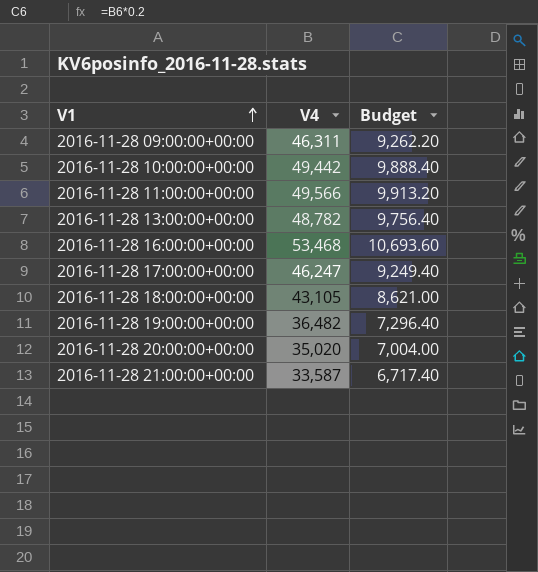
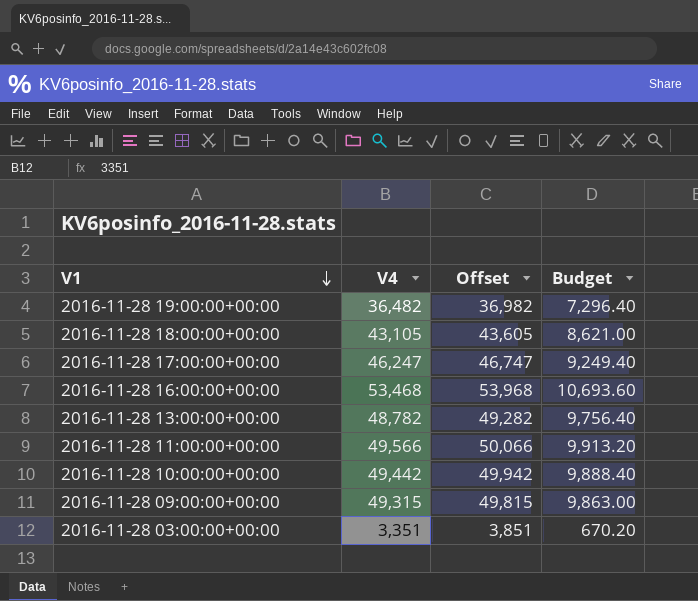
row order: V1 ascending -> V1 descending
column Offset | formula: none -> [V4] + 500
row 2016-11-28 20:00:00+00:00: 35,020 | 7,004.00 -> none
row 2016-11-28 21:00:00+00:00: 33,587 | 6,717.40 -> none
2016-11-28 09:00:00+00:00 | V4: 46,311 -> 49,315
2016-11-28 09:00:00+00:00 | Budget: 9,262.20 -> 9,863.00
row 2016-11-28 03:00:00+00:00: none -> 3,351 | 3,851 | 670.20

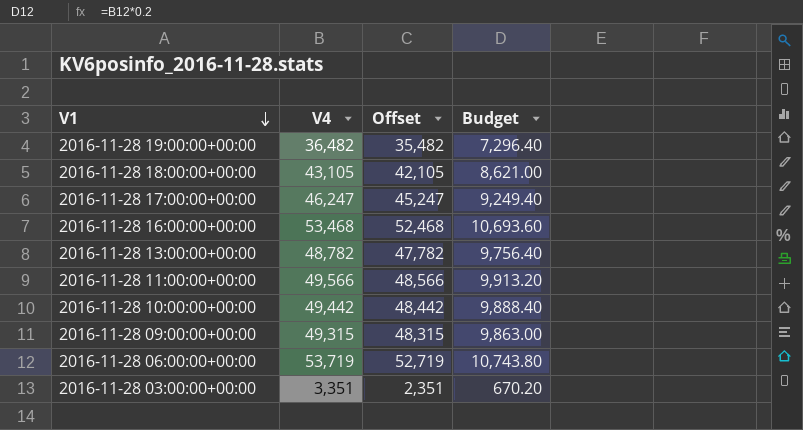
column Offset | formula: [V4] + 500 -> [V4] - 1000
row 2016-11-28 06:00:00+00:00: none -> 53,719 | 52,719 | 10,743.80

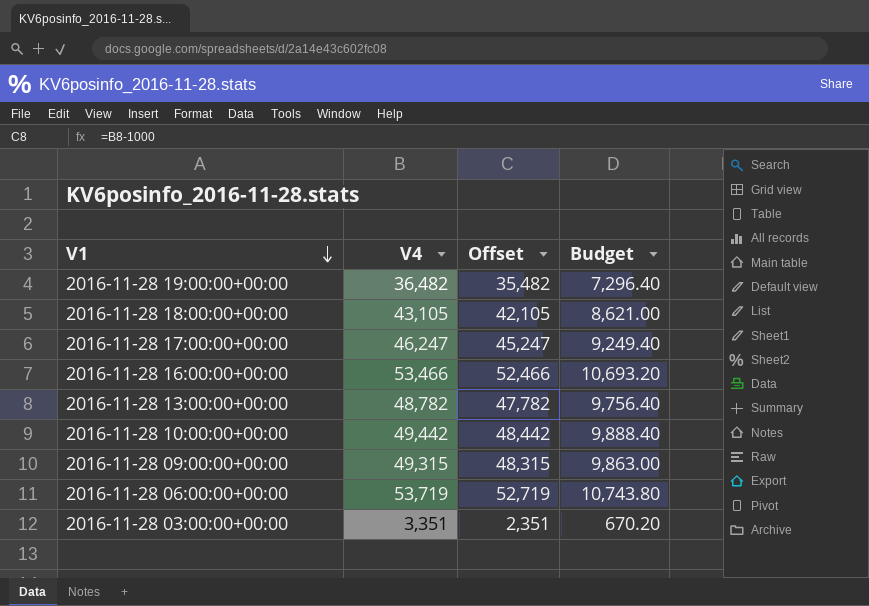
row 2016-11-28 11:00:00+00:00: 49,566 | 48,566 | 9,913.20 -> none
2016-11-28 16:00:00+00:00 | V4: 53,468 -> 53,466
2016-11-28 16:00:00+00:00 | Offset: 52,468 -> 52,466
2016-11-28 16:00:00+00:00 | Budget: 10,693.60 -> 10,693.20

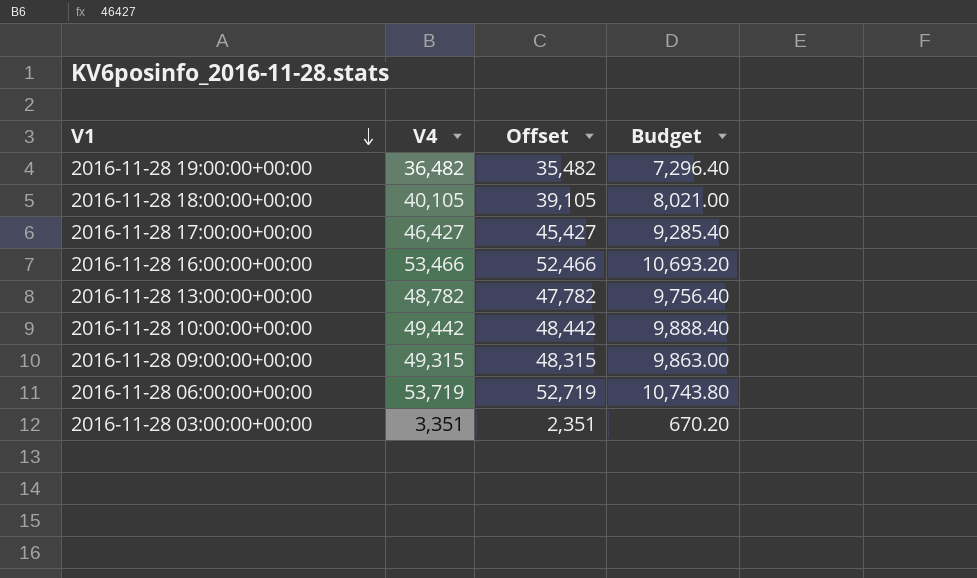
2016-11-28 18:00:00+00:00 | V4: 43,105 -> 40,105
2016-11-28 18:00:00+00:00 | Offset: 42,105 -> 39,105
2016-11-28 18:00:00+00:00 | Budget: 8,621.00 -> 8,021.00
2016-11-28 17:00:00+00:00 | V4: 46,247 -> 46,427
2016-11-28 17:00:00+00:00 | Offset: 45,247 -> 45,427
2016-11-28 17:00:00+00:00 | Budget: 9,249.40 -> 9,285.40

